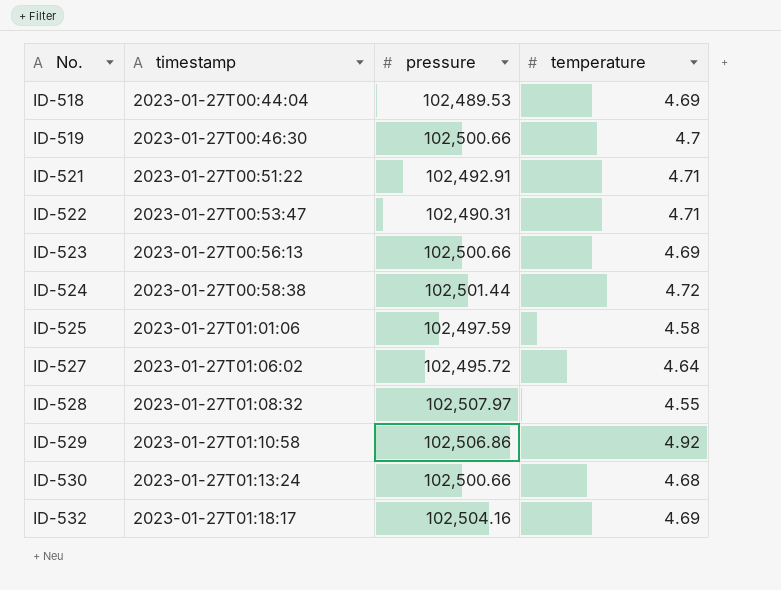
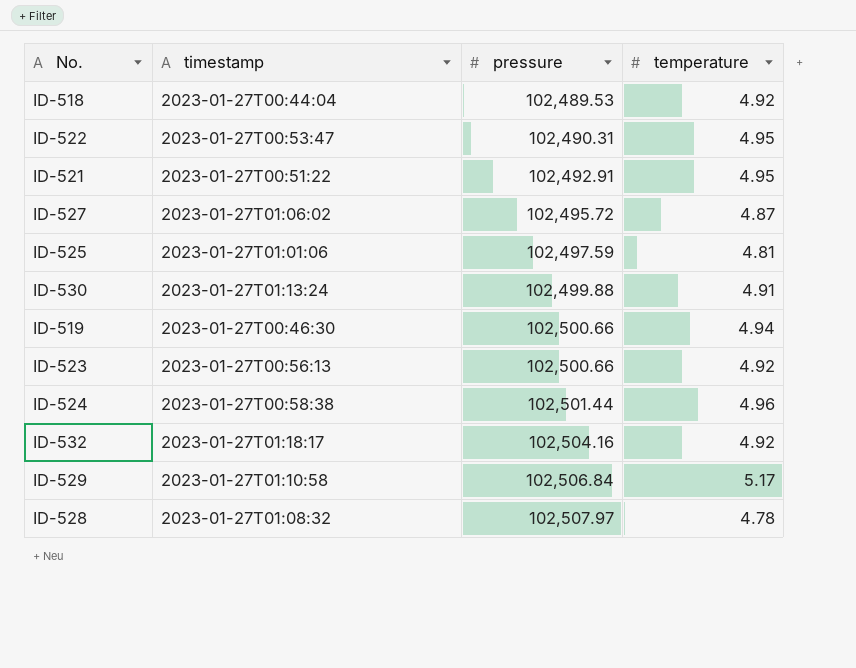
row order: No. ascending -> pressure ascending
ID-518 | temperature: 4.69 -> 4.92
ID-522 | temperature: 4.71 -> 4.95
ID-521 | temperature: 4.71 -> 4.95
ID-527 | temperature: 4.64 -> 4.87
ID-525 | temperature: 4.58 -> 4.81
ID-530 | pressure: 102,500.66 -> 102,499.88
ID-530 | temperature: 4.68 -> 4.91
ID-519 | temperature: 4.7 -> 4.94
ID-523 | temperature: 4.69 -> 4.92
ID-524 | temperature: 4.72 -> 4.96
ID-532 | temperature: 4.69 -> 4.92
ID-529 | pressure: 102,506.86 -> 102,506.84
ID-529 | temperature: 4.92 -> 5.17
ID-528 | temperature: 4.55 -> 4.78

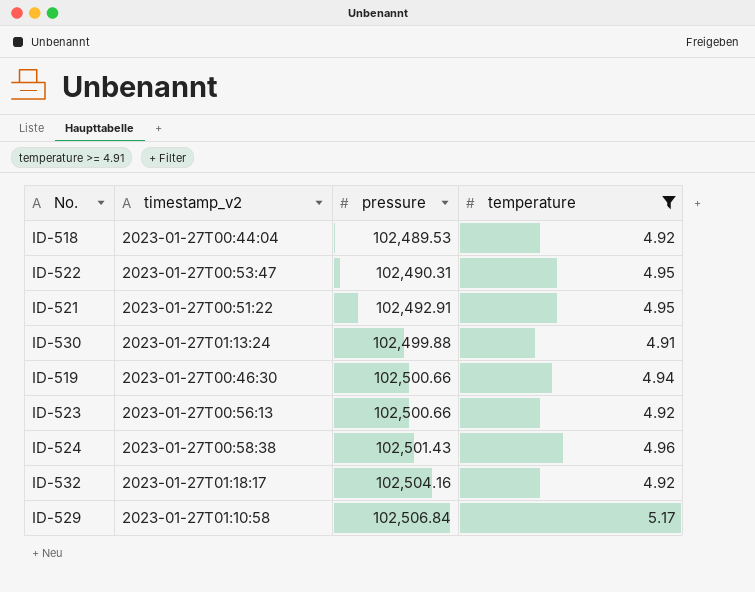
filter: none -> temperature >= 4.91
column name: timestamp -> timestamp_v2
ID-524 | pressure: 102,501.44 -> 102,501.43

